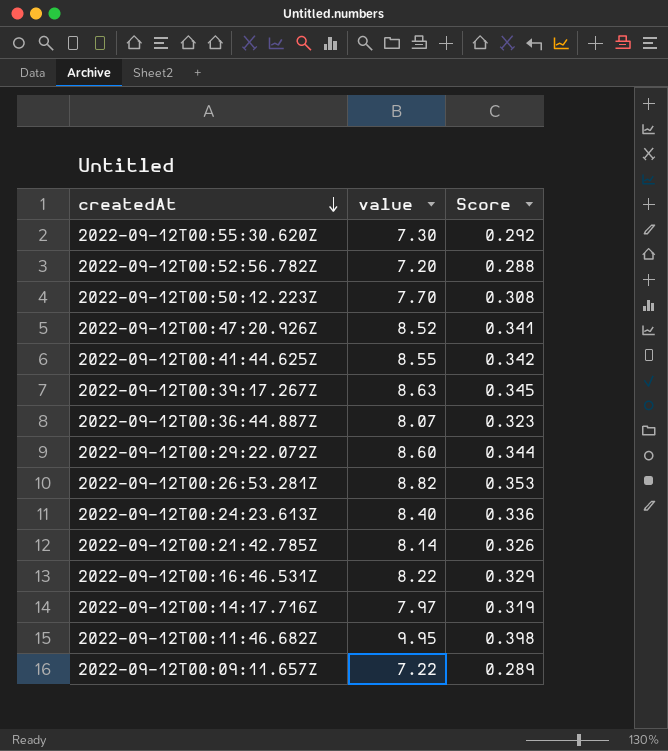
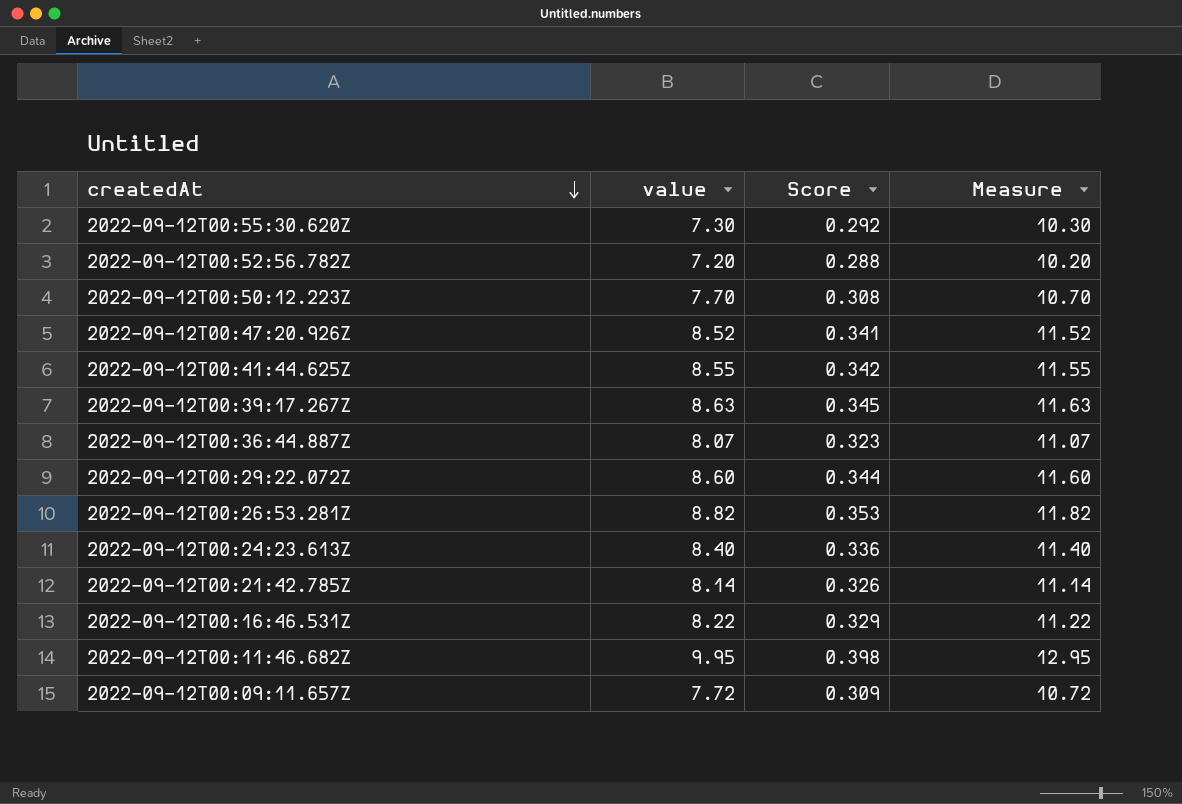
column Measure | formula: none -> [value] + 3
row 2022-09-12T00:14:17.716Z: 7.97 | 0.319 -> none
2022-09-12T00:09:11.657Z | value: 7.22 -> 7.72
2022-09-12T00:09:11.657Z | Score: 0.289 -> 0.309

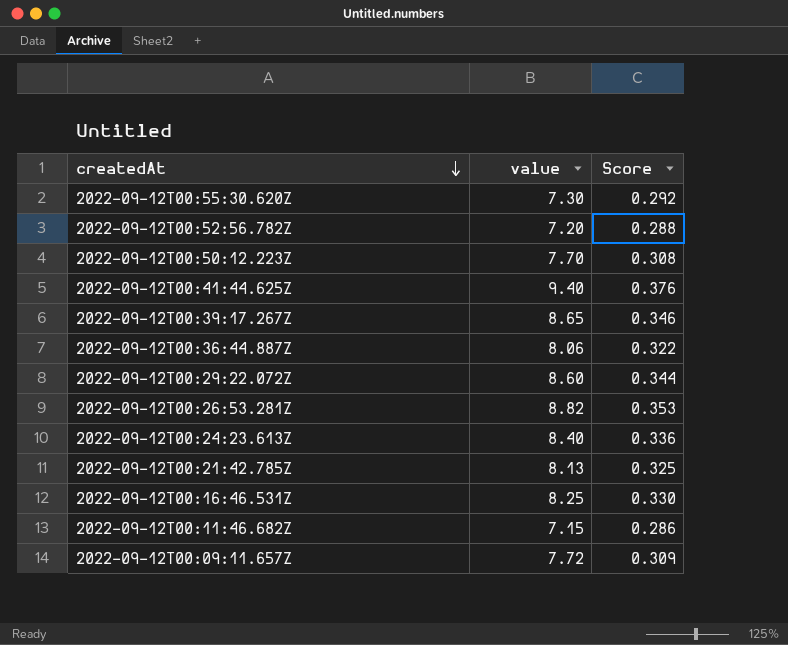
column Measure | formula: [value] + 3 -> none
row 2022-09-12T00:47:20.926Z: 8.52 | 0.341 | 11.52 -> none
2022-09-12T00:41:44.625Z | value: 8.55 -> 9.40
2022-09-12T00:41:44.625Z | Score: 0.342 -> 0.376
2022-09-12T00:39:17.267Z | value: 8.63 -> 8.65
2022-09-12T00:39:17.267Z | Score: 0.345 -> 0.346
2022-09-12T00:36:44.887Z | value: 8.07 -> 8.06
2022-09-12T00:36:44.887Z | Score: 0.323 -> 0.322
2022-09-12T00:21:42.785Z | value: 8.14 -> 8.13
2022-09-12T00:21:42.785Z | Score: 0.326 -> 0.325
2022-09-12T00:16:46.531Z | value: 8.22 -> 8.25
2022-09-12T00:16:46.531Z | Score: 0.329 -> 0.330
2022-09-12T00:11:46.682Z | value: 9.95 -> 7.15
2022-09-12T00:11:46.682Z | Score: 0.398 -> 0.286

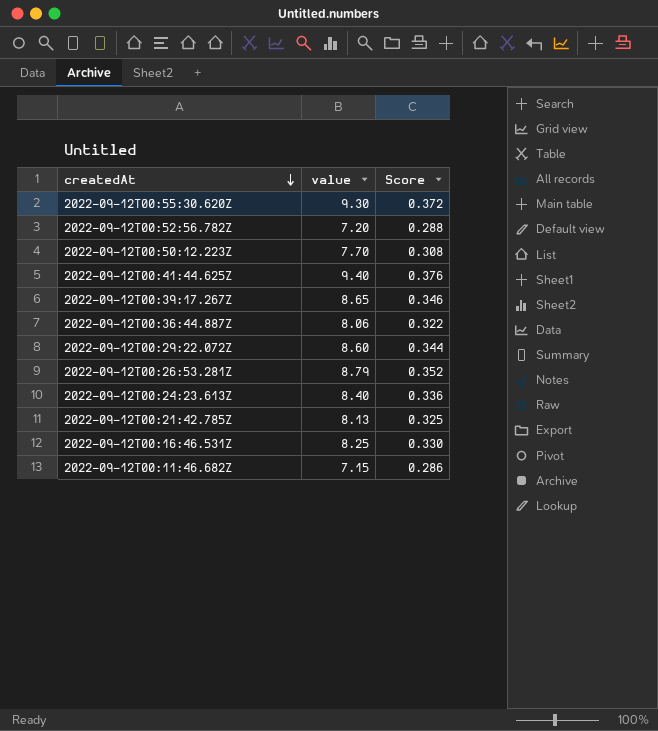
row 2022-09-12T00:09:11.657Z: 7.72 | 0.309 -> none
2022-09-12T00:55:30.620Z | value: 7.30 -> 9.30
2022-09-12T00:55:30.620Z | Score: 0.292 -> 0.372
2022-09-12T00:26:53.281Z | value: 8.82 -> 8.79
2022-09-12T00:26:53.281Z | Score: 0.353 -> 0.352

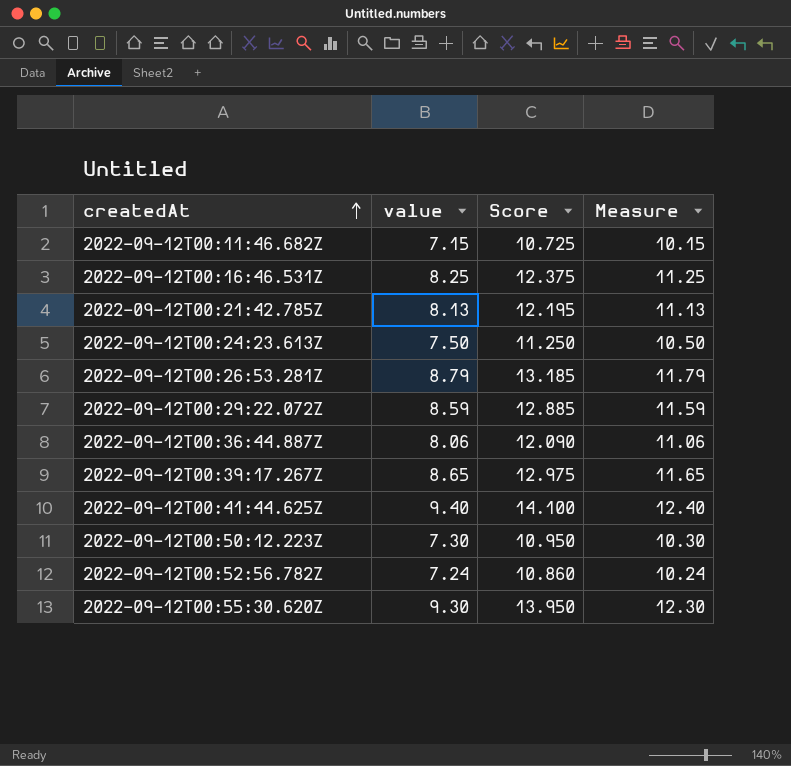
row order: createdAt descending -> createdAt ascending
column Score | formula: [value] * 0.04 -> [value] * 1.5
column Measure | formula: none -> [value] + 3
2022-09-12T00:24:23.613Z | value: 8.40 -> 7.50
2022-09-12T00:29:22.072Z | value: 8.60 -> 8.59
2022-09-12T00:50:12.223Z | value: 7.70 -> 7.30
2022-09-12T00:52:56.782Z | value: 7.20 -> 7.24

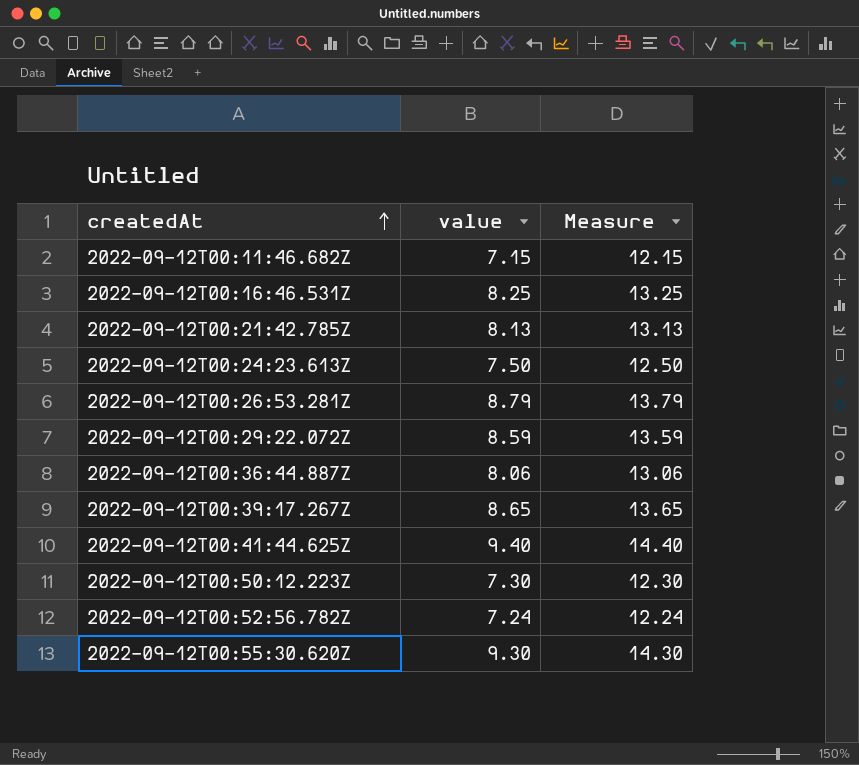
column Score | formula: [value] * 1.5 -> none
column Measure | formula: [value] + 3 -> [value] + 5

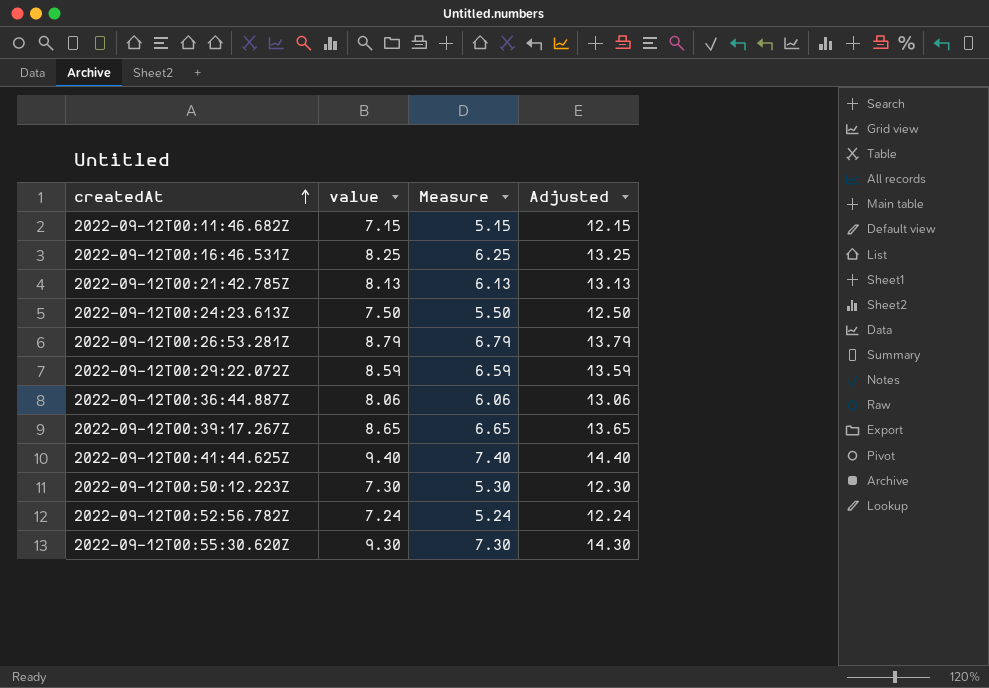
column Measure | formula: [value] + 5 -> [value] - 2
column Adjusted | formula: none -> [value] + 5

